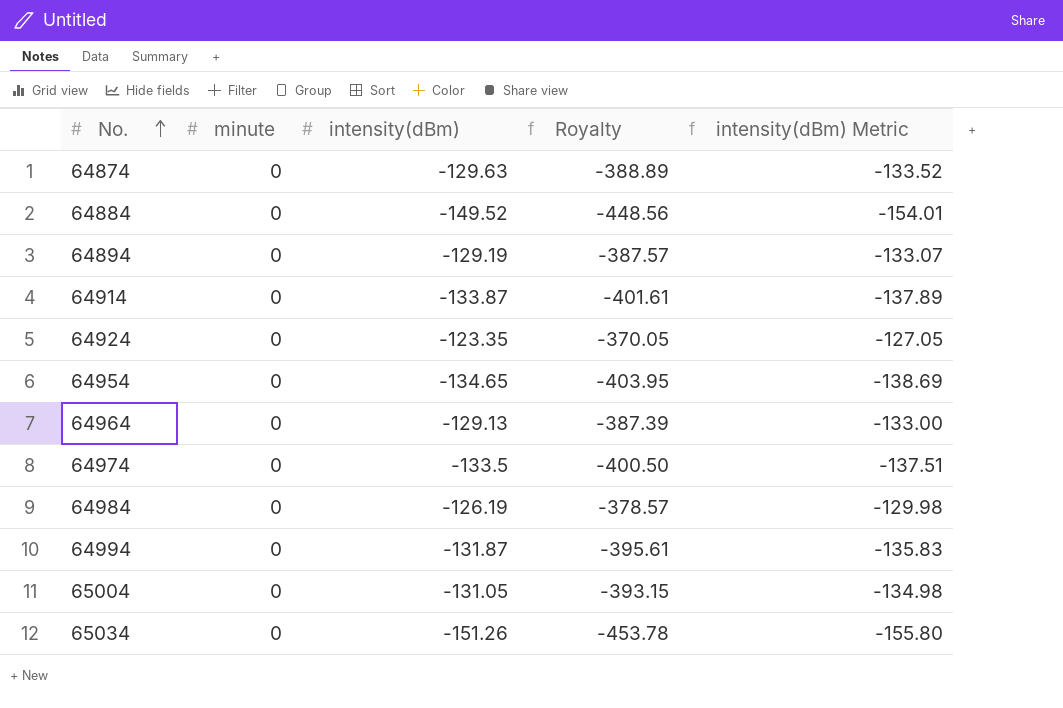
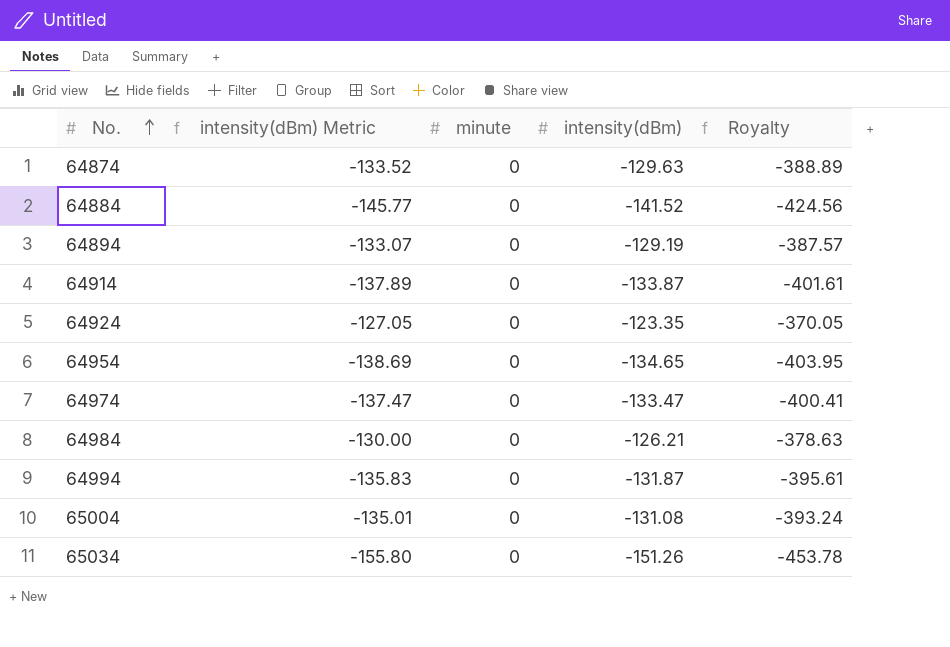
column intensity(dBm) Metric | position: 5 -> 2
row 64964: 0 | -129.13 | -387.39 | -133.00 -> none
64884 | intensity(dBm) Metric: -154.01 -> -145.77
64884 | intensity(dBm): -149.52 -> -141.52
64884 | Royalty: -448.56 -> -424.56
64974 | intensity(dBm) Metric: -137.51 -> -137.47
64974 | intensity(dBm): -133.5 -> -133.47
64974 | Royalty: -400.50 -> -400.41
64984 | intensity(dBm) Metric: -129.98 -> -130.00
64984 | intensity(dBm): -126.19 -> -126.21
64984 | Royalty: -378.57 -> -378.63
65004 | intensity(dBm) Metric: -134.98 -> -135.01
65004 | intensity(dBm): -131.05 -> -131.08
65004 | Royalty: -393.15 -> -393.24

